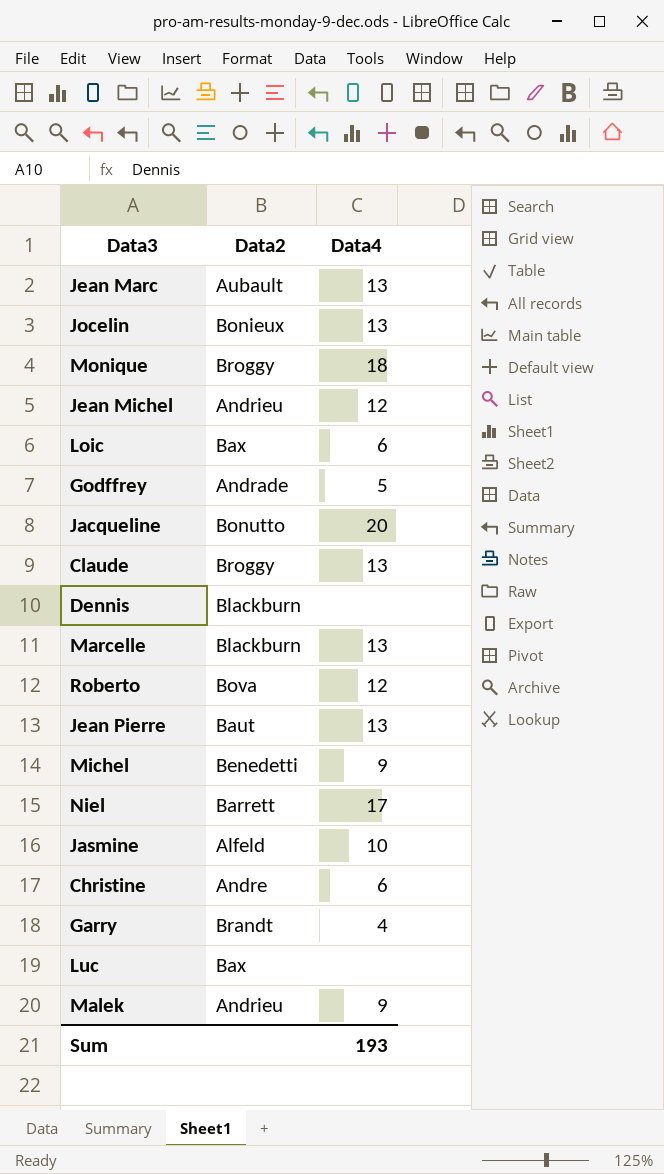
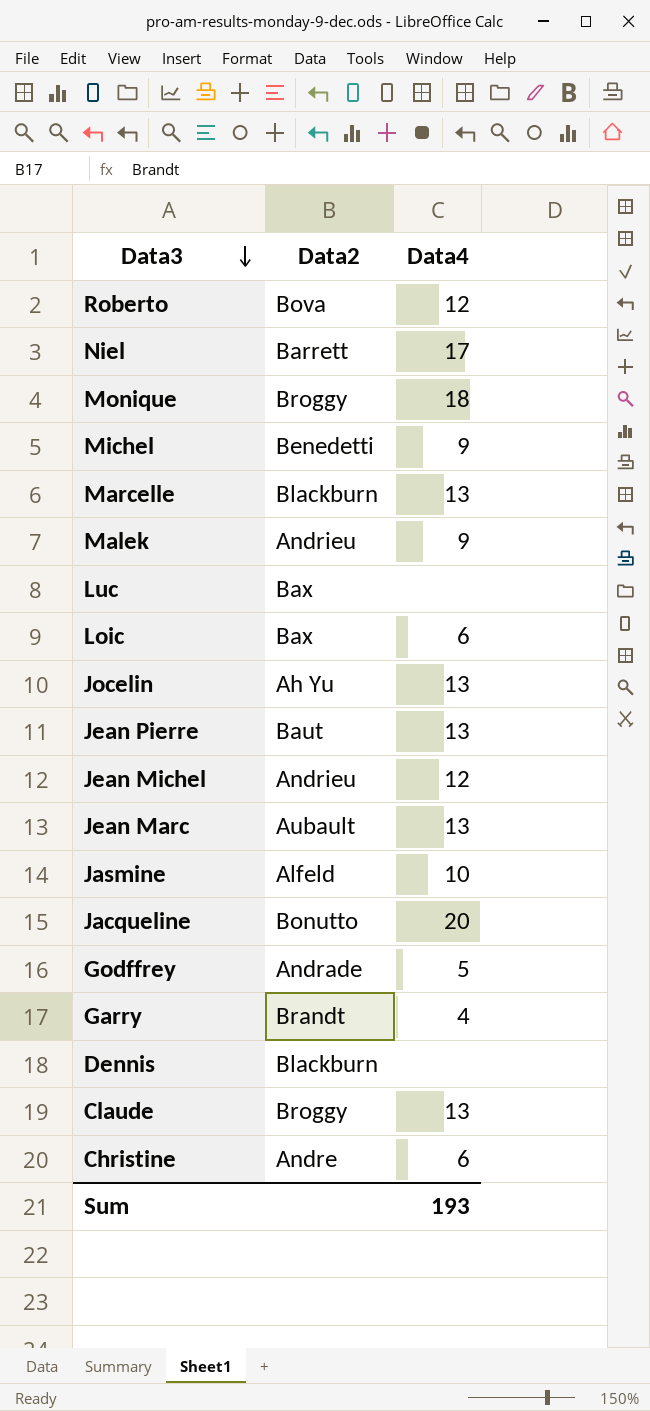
row order: none -> Data3 descending
Jocelin | Data2: Bonieux -> Ah Yu

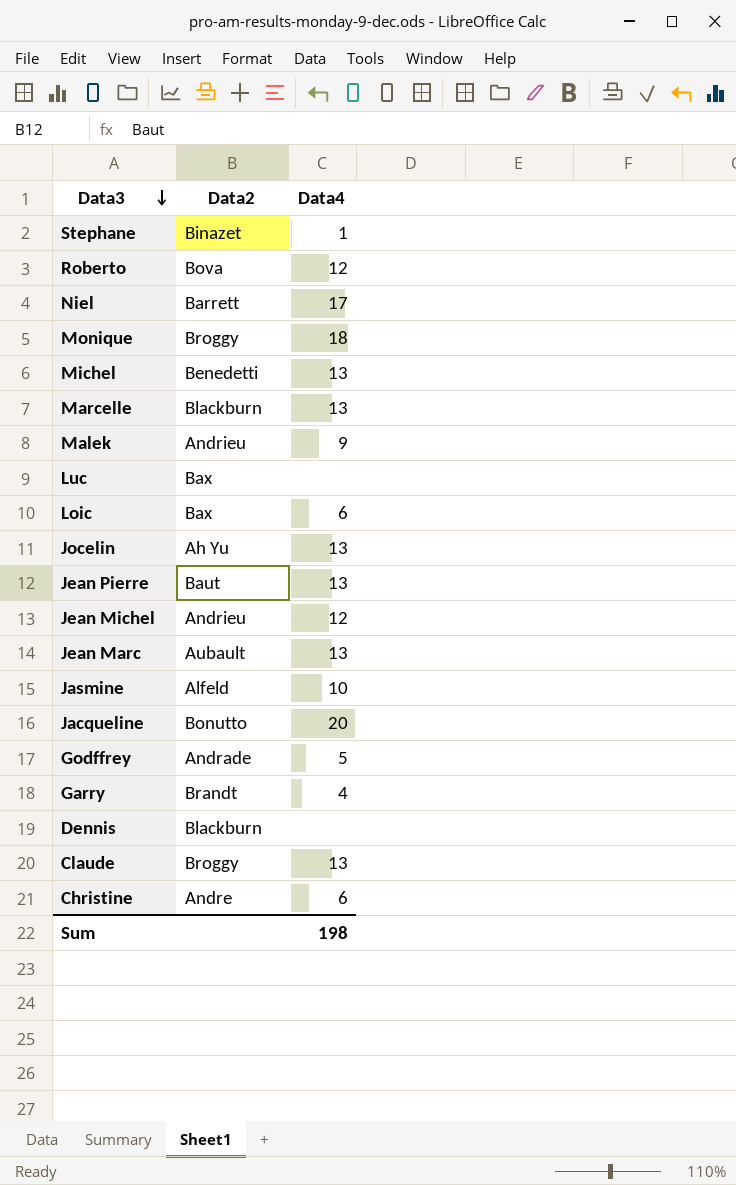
row Stephane: none -> Binazet | 1
Michel | Data4: 9 -> 13
Sum | Data4: 193 -> 198

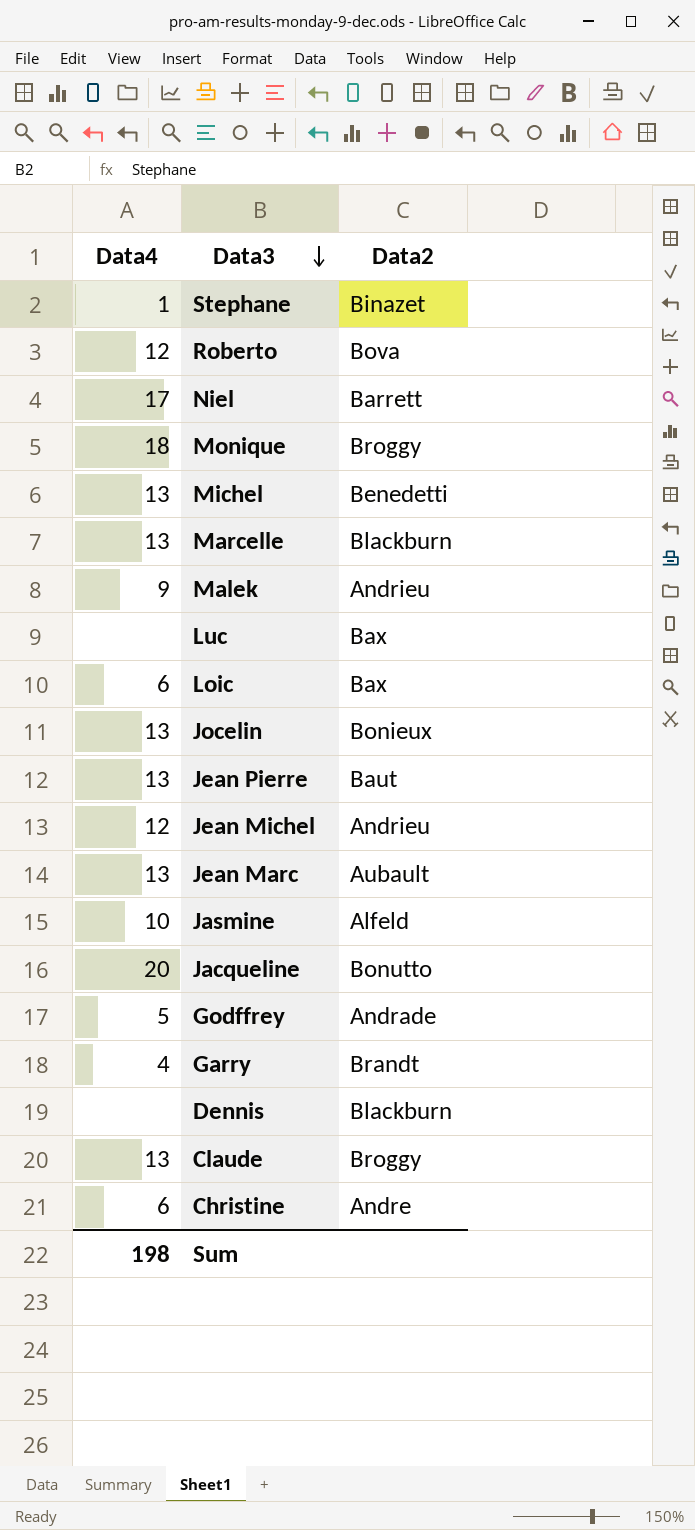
column Data4 | position: 3 -> 1
Jocelin | Data2: Ah Yu -> Bonieux

